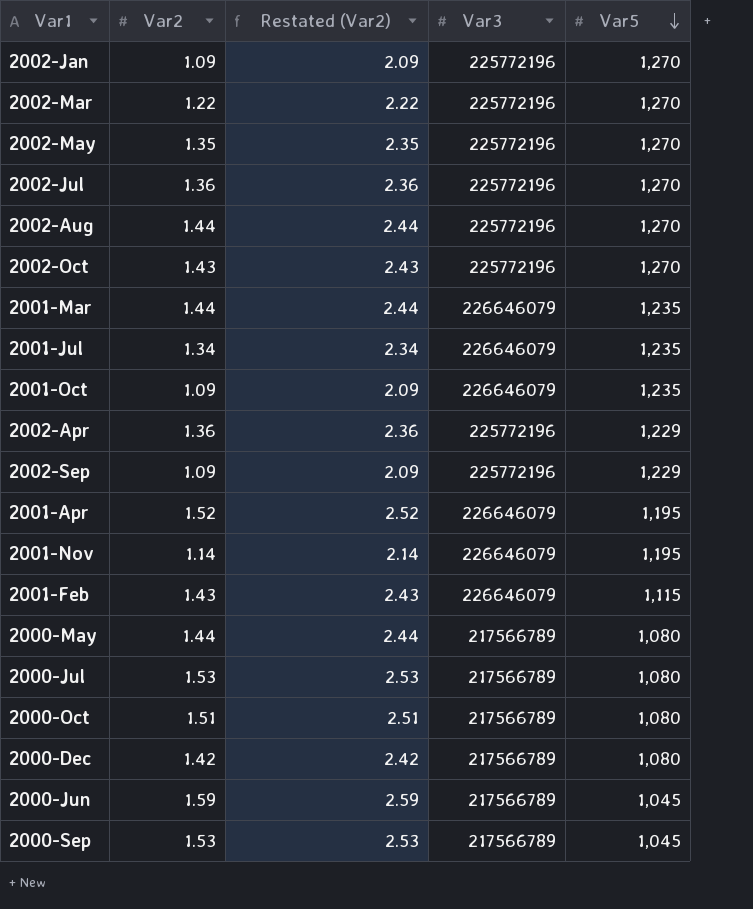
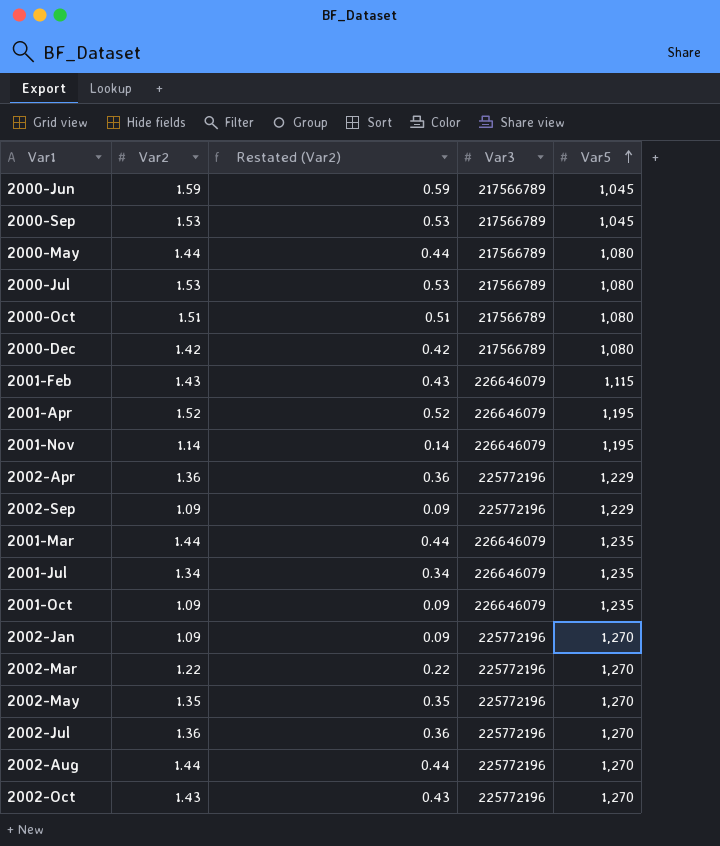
row order: Var5 descending -> Var5 ascending
column Restated (Var2) | formula: [Var2] + 1 -> [Var2] - 1

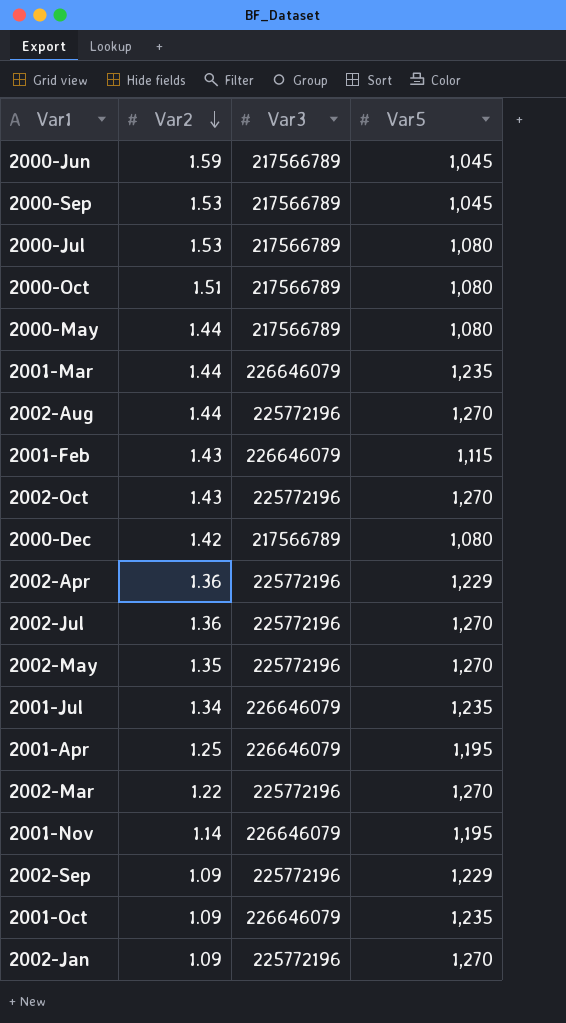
row order: Var5 ascending -> Var2 descending
column Restated (Var2) | formula: [Var2] - 1 -> none
2001-Apr | Var2: 1.52 -> 1.25

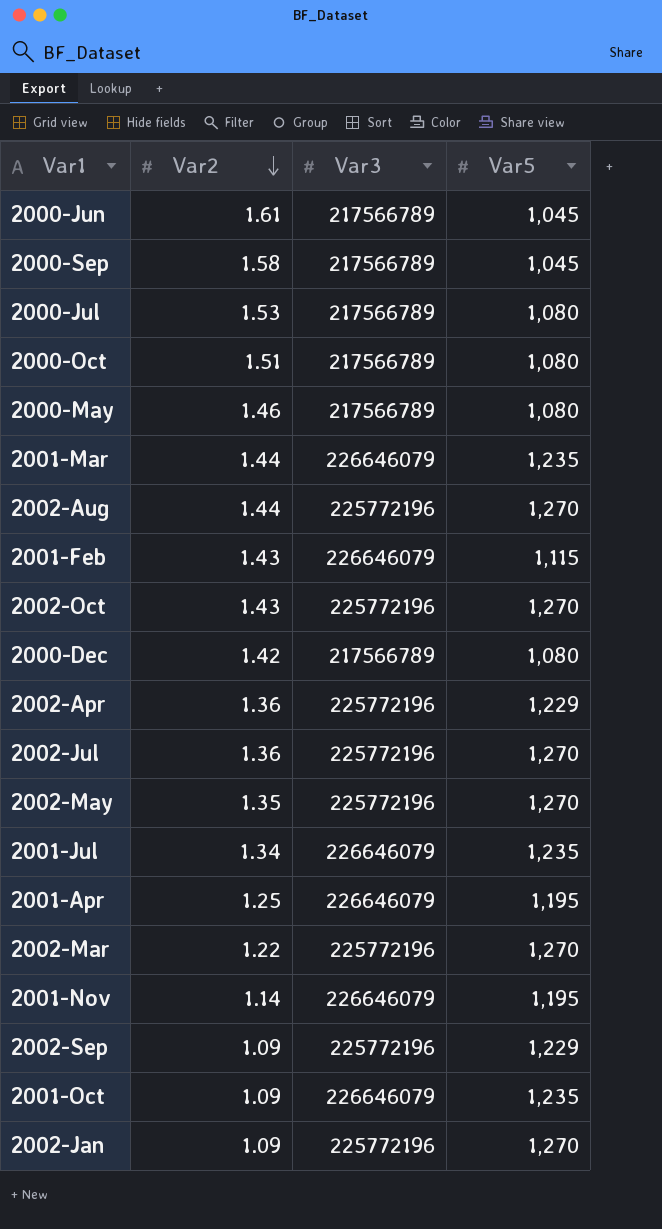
2000-Jun | Var2: 1.59 -> 1.61
2000-Sep | Var2: 1.53 -> 1.58
2000-May | Var2: 1.44 -> 1.46

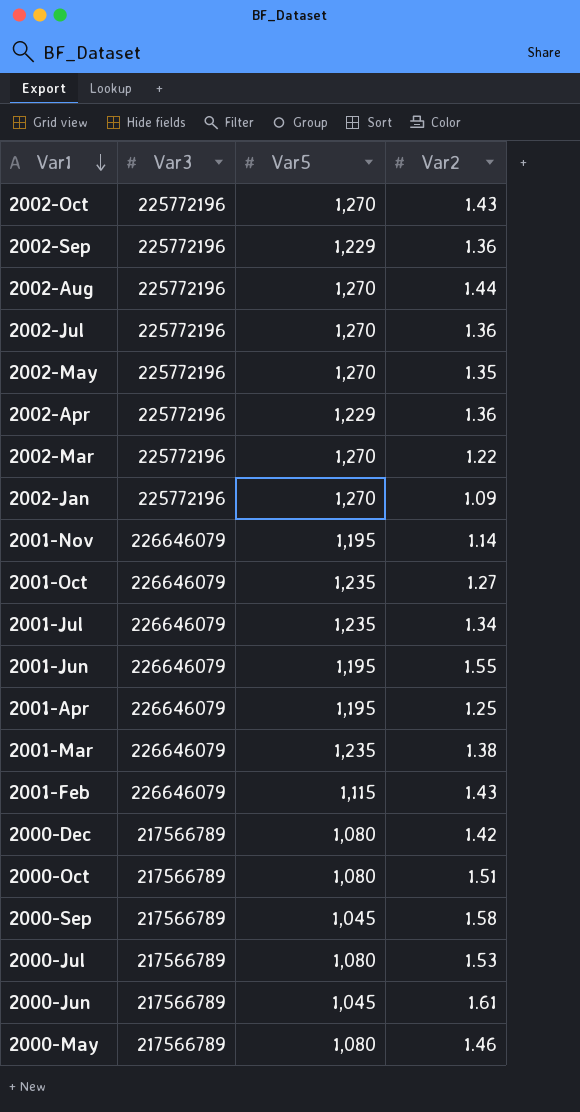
row order: Var2 descending -> Var1 descending
column Var2 | position: 2 -> 4
2002-Sep | Var2: 1.09 -> 1.36
2001-Oct | Var2: 1.09 -> 1.27
row 2001-Jun: none -> 226646079 | 1,195 | 1.55
2001-Mar | Var2: 1.44 -> 1.38

